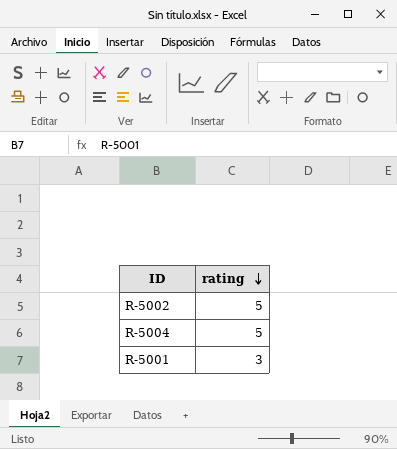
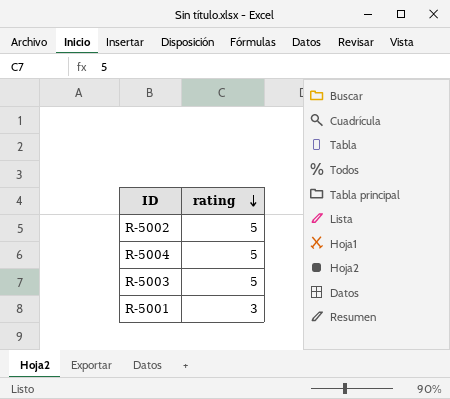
row R-5003: none -> 5

